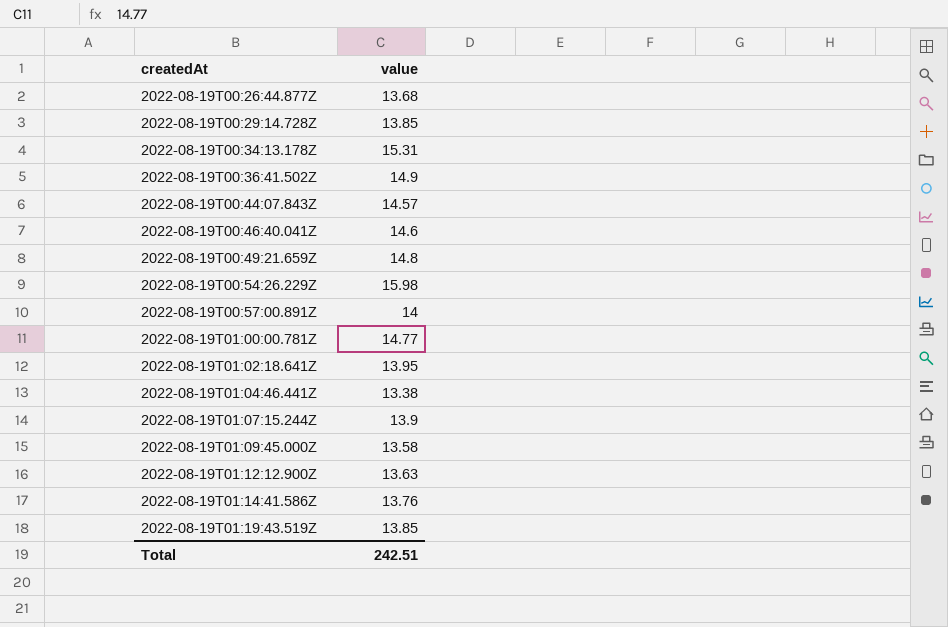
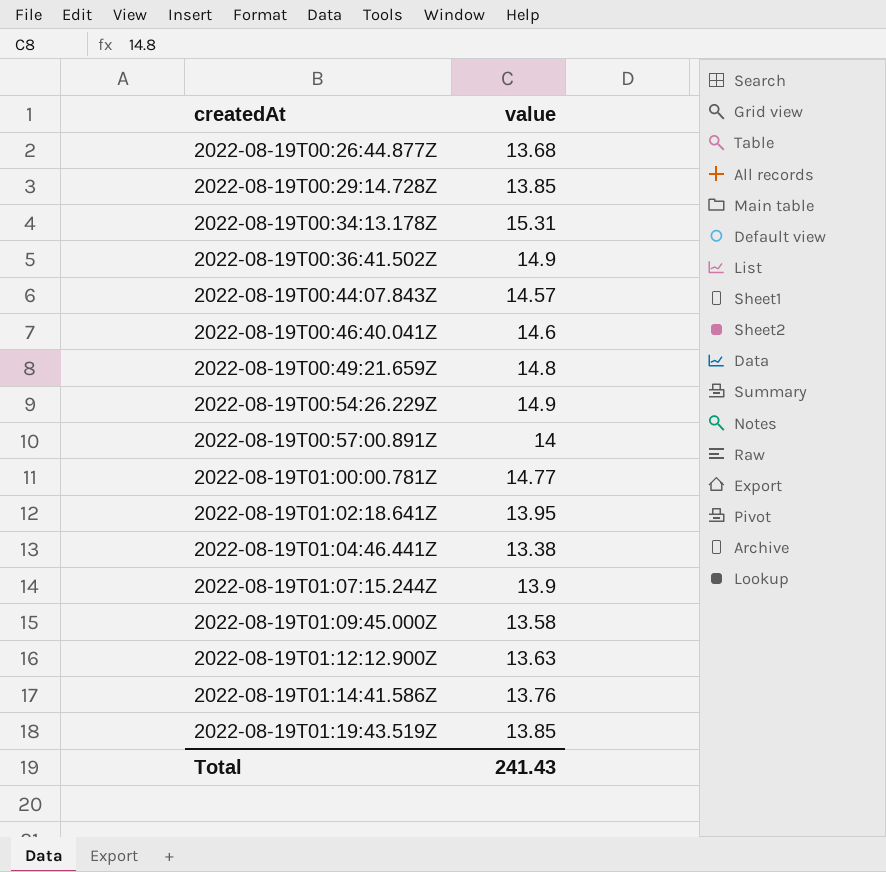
2022-08-19T00:54:26.229Z | value: 15.98 -> 14.9
Total | value: 242.51 -> 241.43

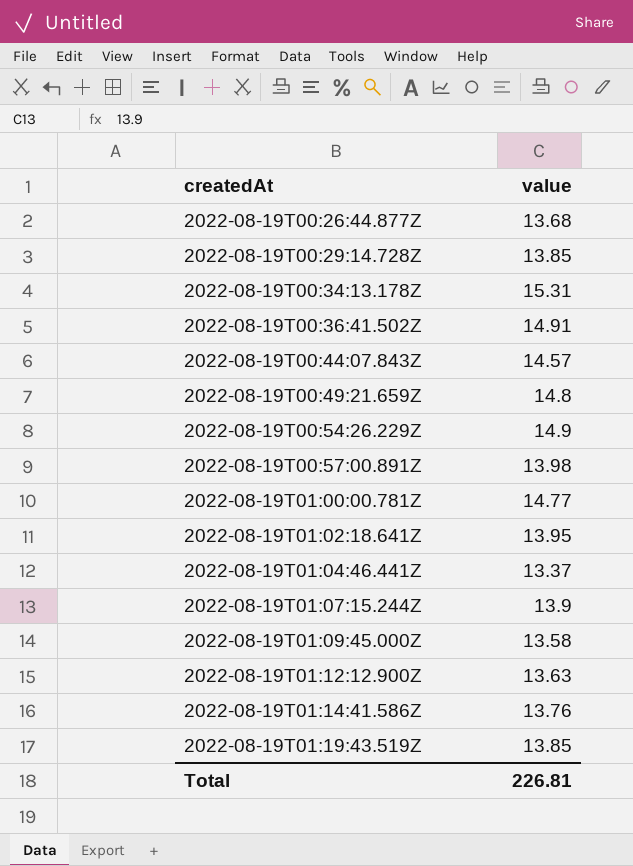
row 2022-08-19T00:46:40.041Z: 14.6 -> none
2022-08-19T00:36:41.502Z | value: 14.9 -> 14.91
2022-08-19T00:57:00.891Z | value: 14 -> 13.98
2022-08-19T01:04:46.441Z | value: 13.38 -> 13.37
Total | value: 241.43 -> 226.81

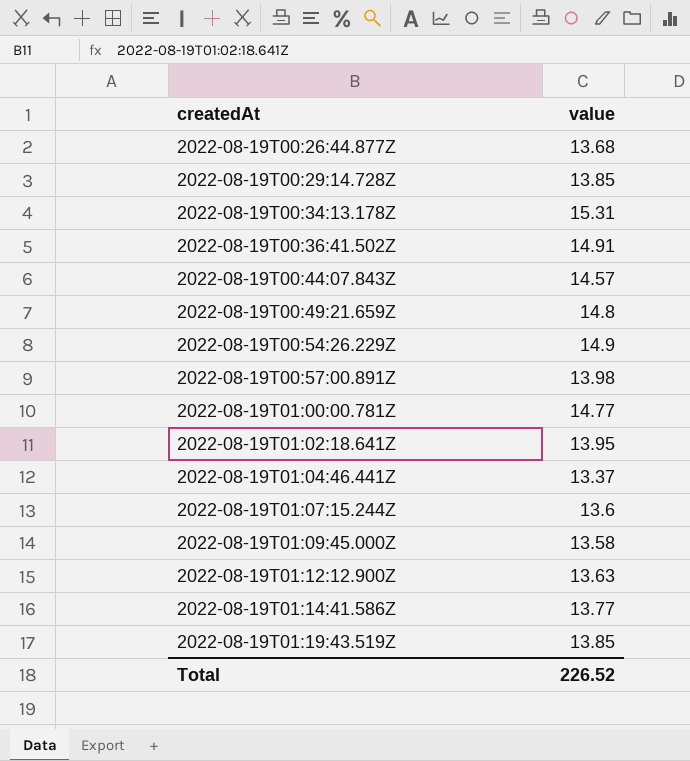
2022-08-19T01:07:15.244Z | value: 13.9 -> 13.6
2022-08-19T01:14:41.586Z | value: 13.76 -> 13.77
Total | value: 226.81 -> 226.52

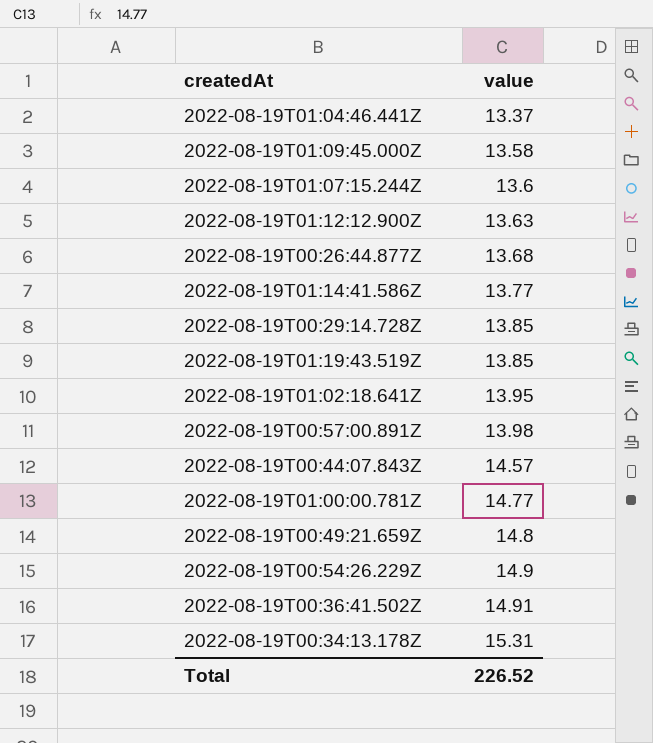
row order: createdAt ascending -> value ascending

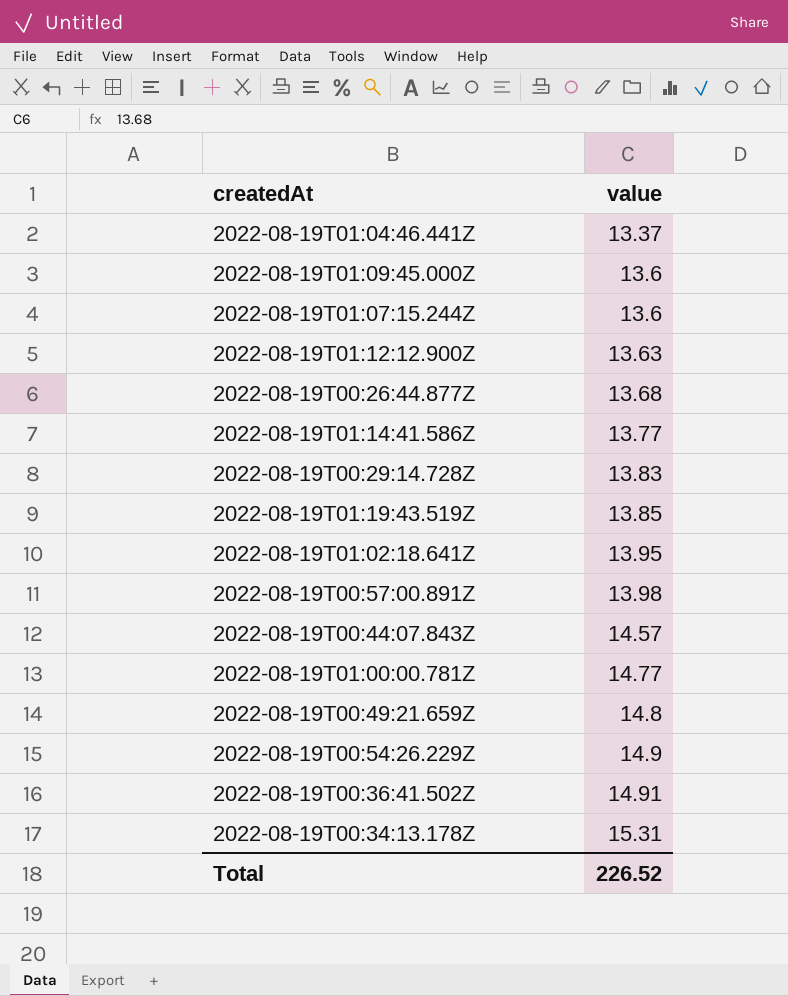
2022-08-19T01:09:45.000Z | value: 13.58 -> 13.6
2022-08-19T00:29:14.728Z | value: 13.85 -> 13.83

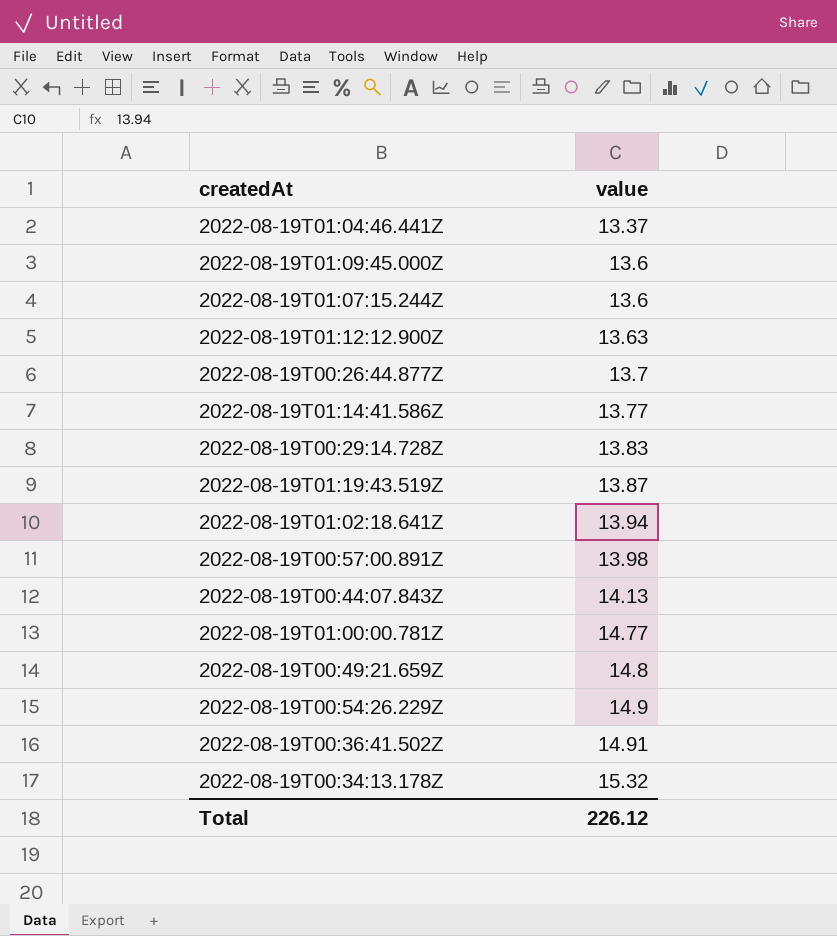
2022-08-19T00:26:44.877Z | value: 13.68 -> 13.7
2022-08-19T01:19:43.519Z | value: 13.85 -> 13.87
2022-08-19T01:02:18.641Z | value: 13.95 -> 13.94
2022-08-19T00:44:07.843Z | value: 14.57 -> 14.13
2022-08-19T00:34:13.178Z | value: 15.31 -> 15.32
Total | value: 226.52 -> 226.12

